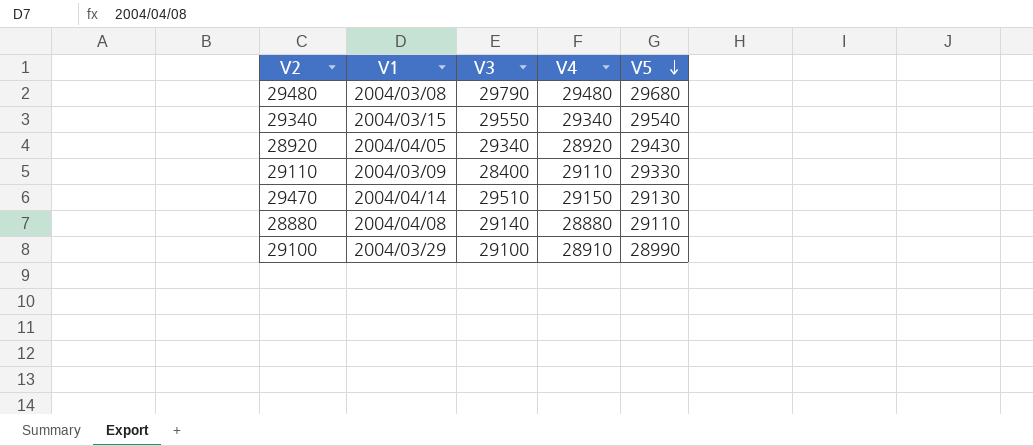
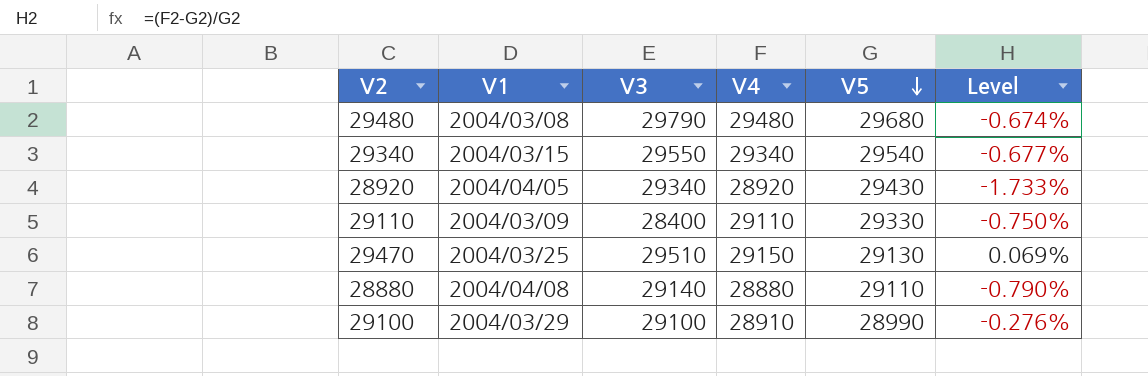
column Level | formula: none -> ([V4] - [V5]) / [V5]
29470 | V1: 2004/04/14 -> 2004/03/25

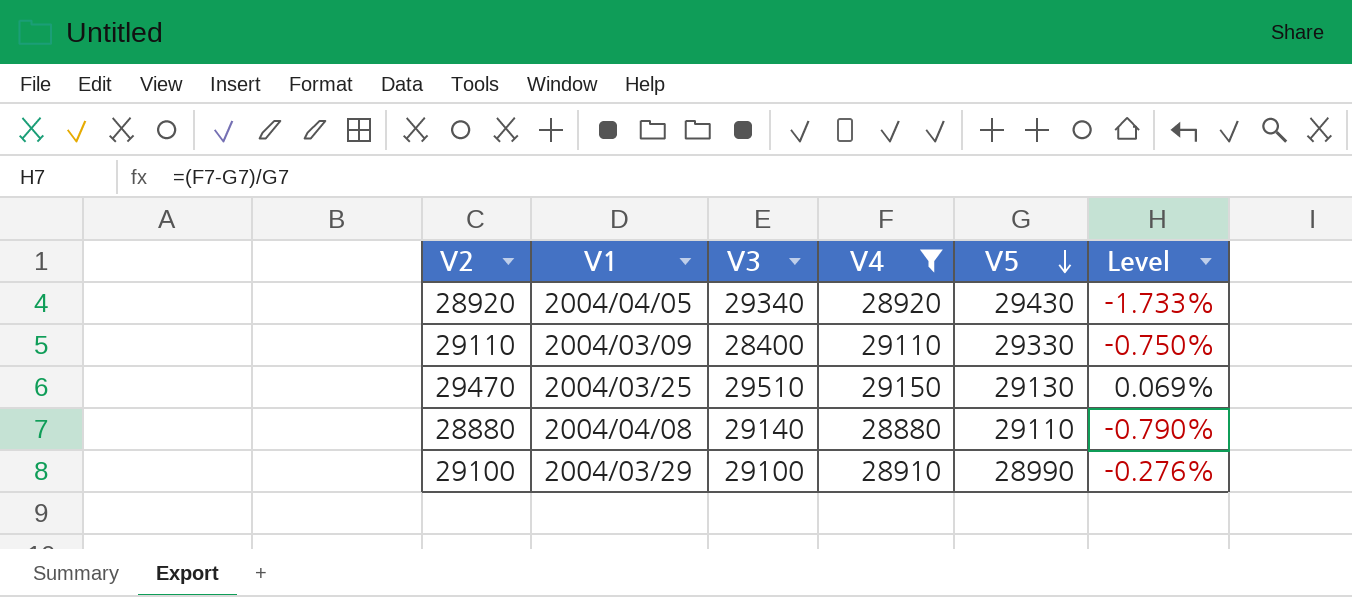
filter: none -> V4 <= 29150

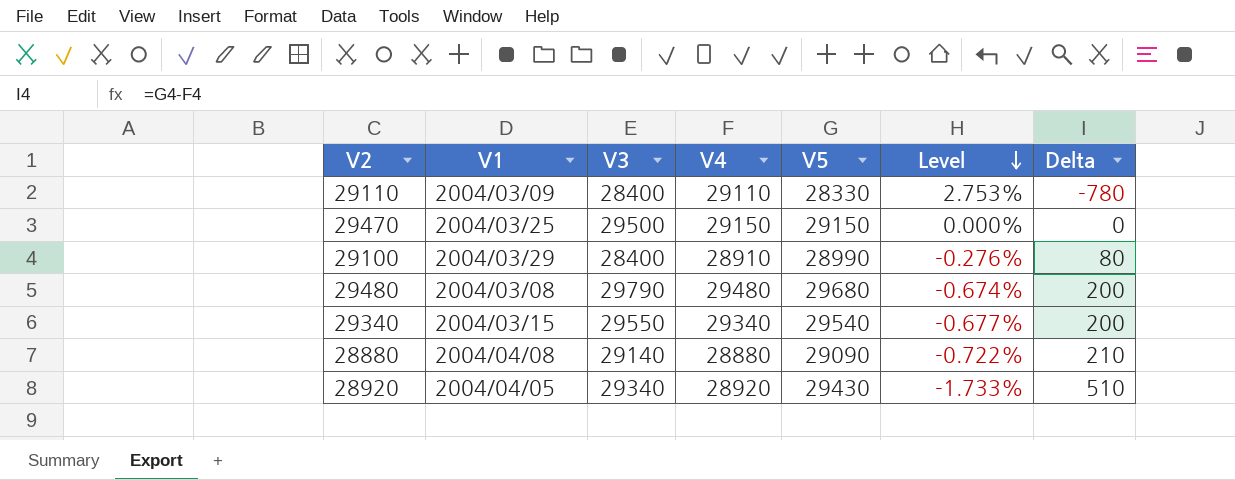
filter: V4 <= 29150 -> none
row order: V5 descending -> Level descending
column Delta | formula: none -> [V5] - [V4]
29110 | V5: 29330 -> 28330
29110 | Level: -0.750% -> 2.753%
29470 | V3: 29510 -> 29500
29470 | V5: 29130 -> 29150
29470 | Level: 0.069% -> 0.000%
29100 | V3: 29100 -> 28400
28880 | V5: 29110 -> 29090
28880 | Level: -0.790% -> -0.722%

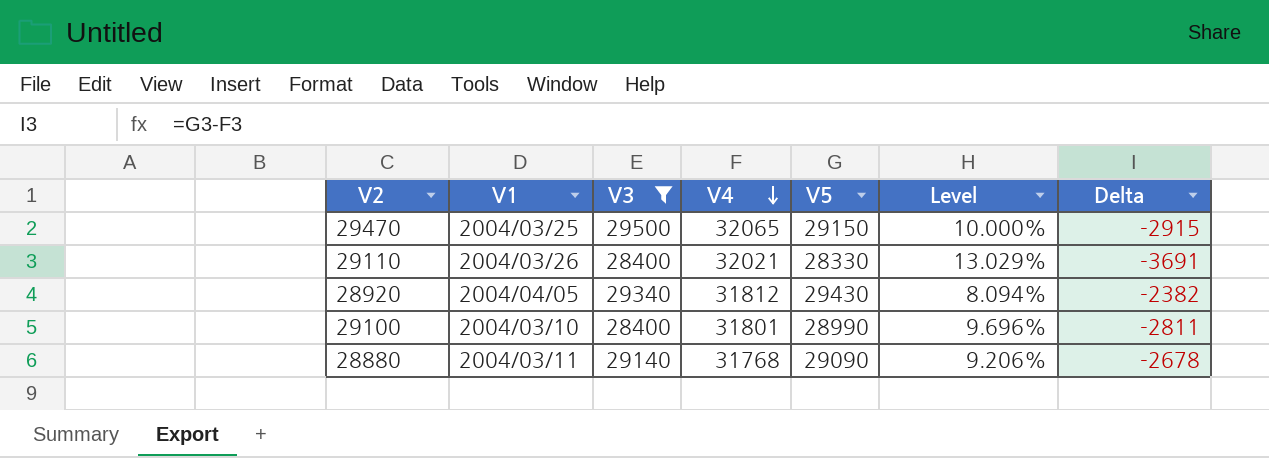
filter: none -> V3 <= 29500
row order: Level descending -> V4 descending
29470 | V4: 29150 -> 32065
29470 | Level: 0.000% -> 10.000%
29470 | Delta: 0 -> -2915
29110 | V1: 2004/03/09 -> 2004/03/26
29110 | V4: 29110 -> 32021
29110 | Level: 2.753% -> 13.029%
29110 | Delta: -780 -> -3691
28920 | V4: 28920 -> 31812
28920 | Level: -1.733% -> 8.094%
28920 | Delta: 510 -> -2382
29100 | V1: 2004/03/29 -> 2004/03/10
29100 | V4: 28910 -> 31801
29100 | Level: -0.276% -> 9.696%
29100 | Delta: 80 -> -2811
28880 | V1: 2004/04/08 -> 2004/03/11
28880 | V4: 28880 -> 31768
28880 | Level: -0.722% -> 9.206%
28880 | Delta: 210 -> -2678

